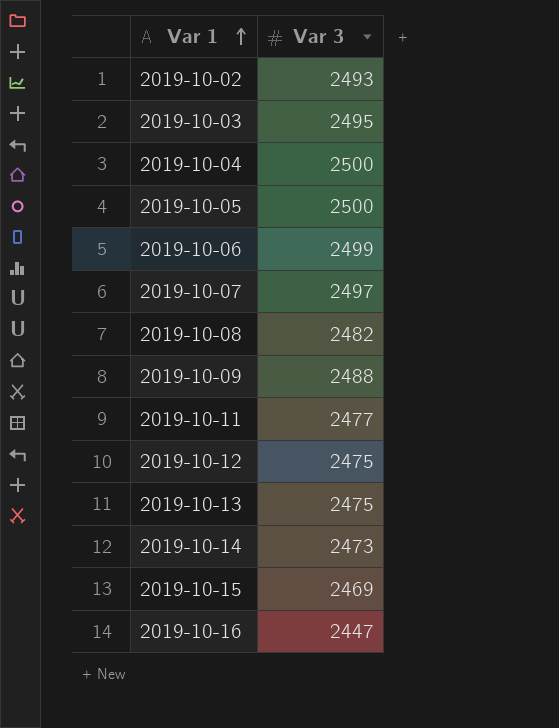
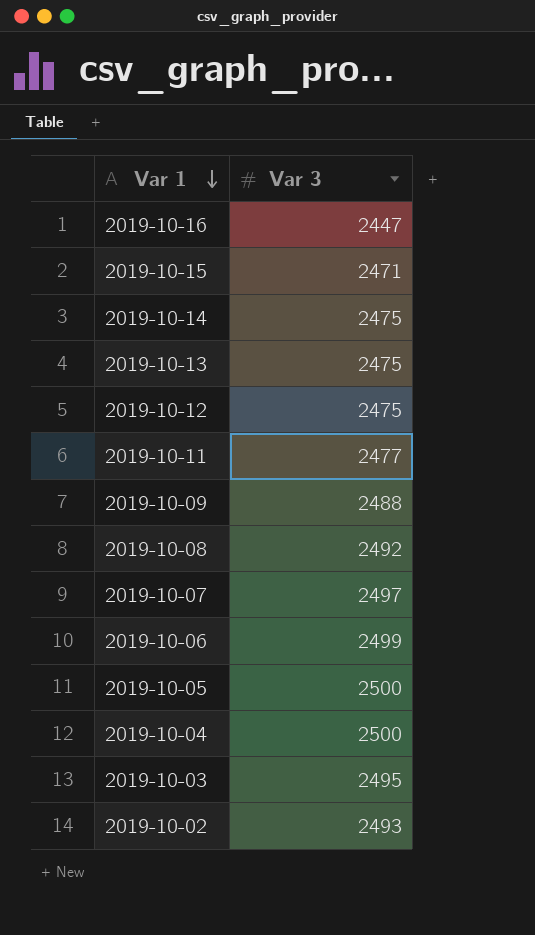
row order: Var 1 ascending -> Var 1 descending
2019-10-15 | Var 3: 2469 -> 2471
2019-10-14 | Var 3: 2473 -> 2475
2019-10-08 | Var 3: 2482 -> 2492

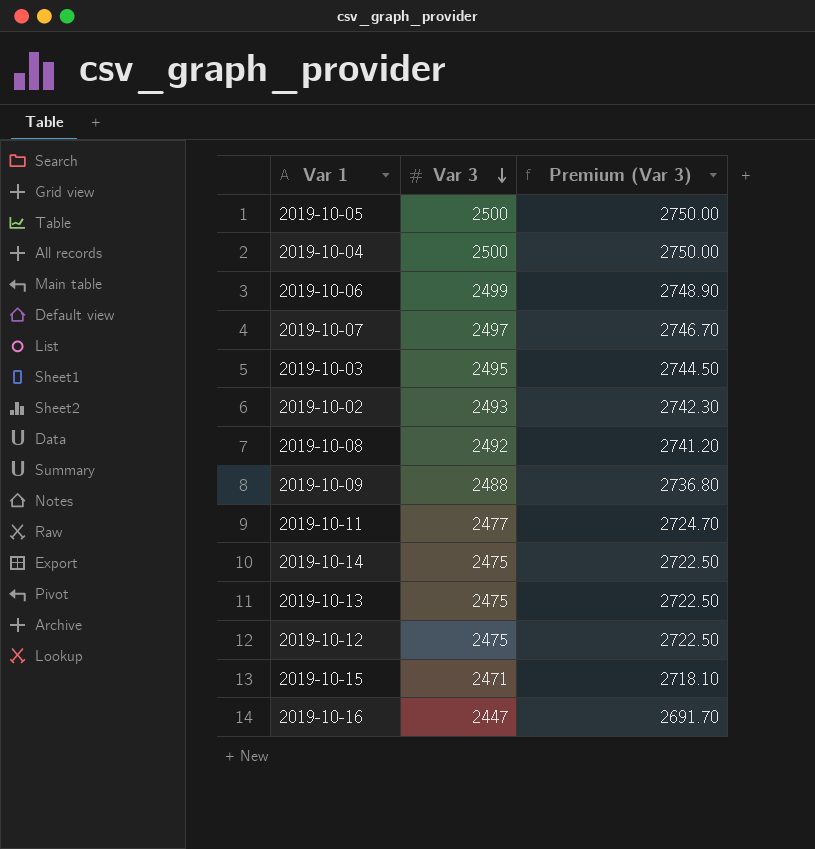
row order: Var 1 descending -> Var 3 descending
column Premium (Var 3) | formula: none -> [Var 3] * 1.1

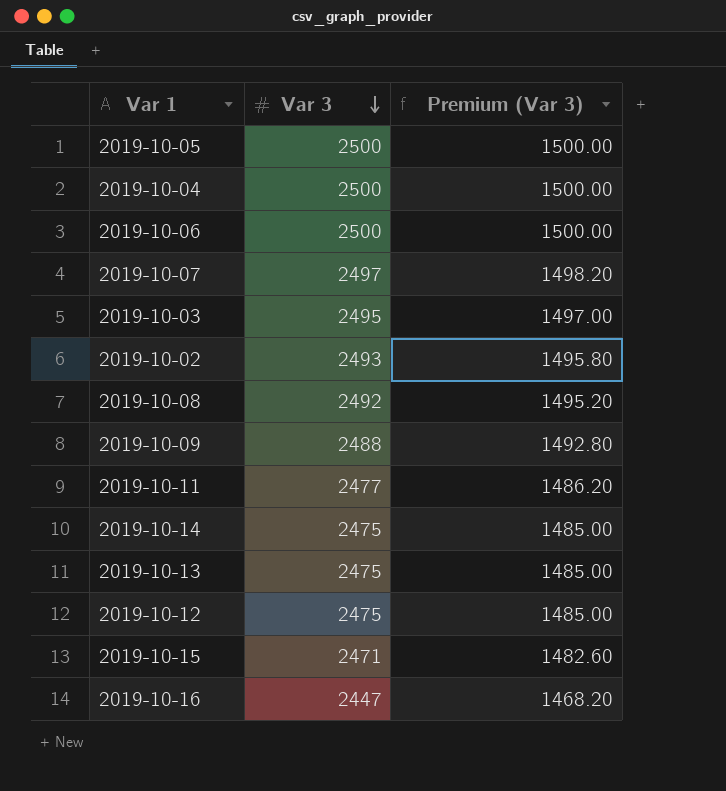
column Premium (Var 3) | formula: [Var 3] * 1.1 -> [Var 3] * 0.6
2019-10-06 | Var 3: 2499 -> 2500

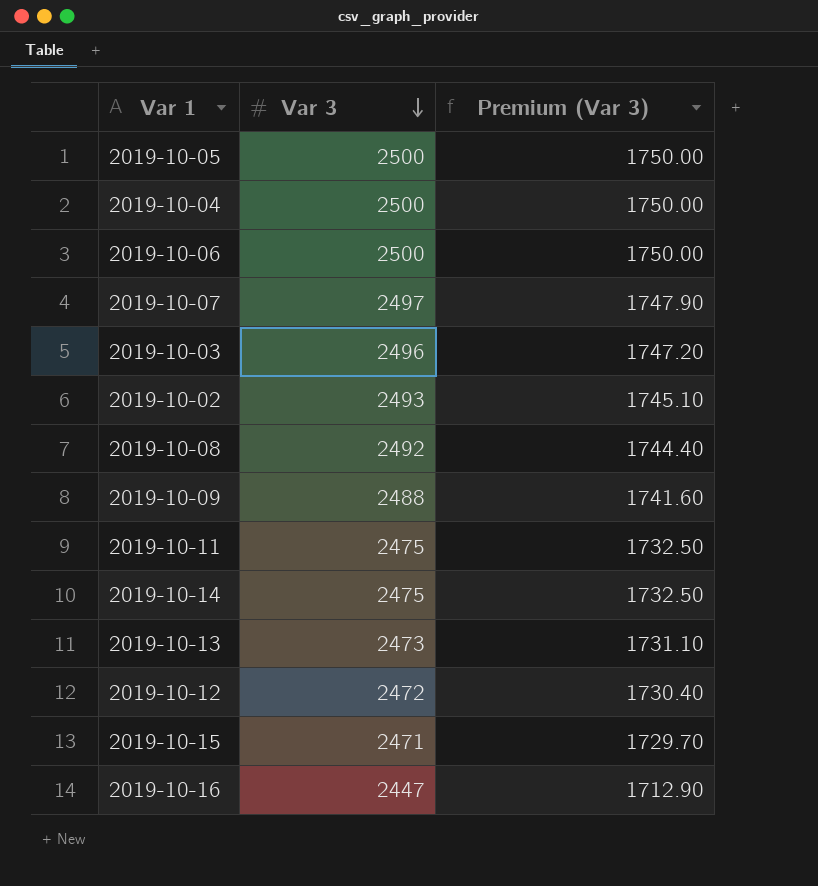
column Premium (Var 3) | formula: [Var 3] * 0.6 -> [Var 3] * 0.7
2019-10-03 | Var 3: 2495 -> 2496
2019-10-11 | Var 3: 2477 -> 2475
2019-10-13 | Var 3: 2475 -> 2473
2019-10-12 | Var 3: 2475 -> 2472

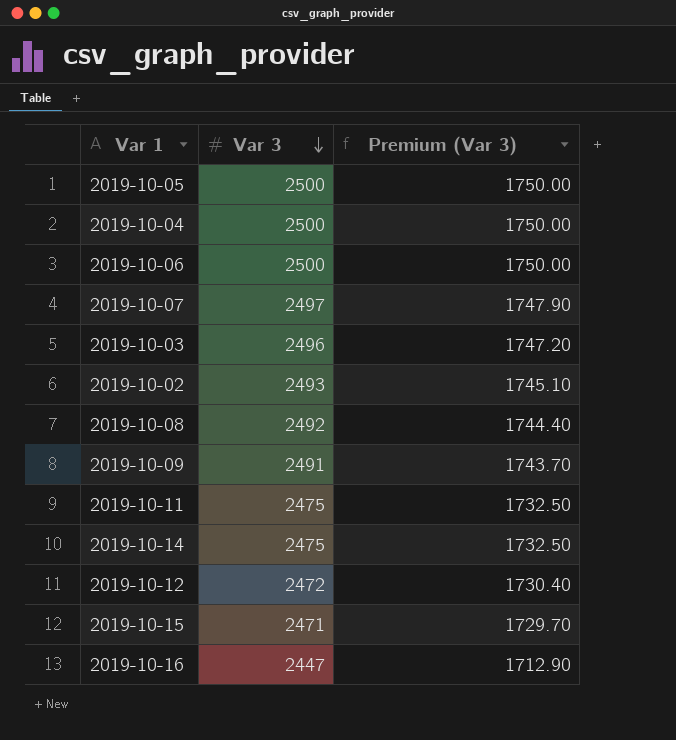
row 2019-10-13: 2473 | 1731.10 -> none
2019-10-09 | Var 3: 2488 -> 2491
2019-10-09 | Premium (Var 3): 1741.60 -> 1743.70

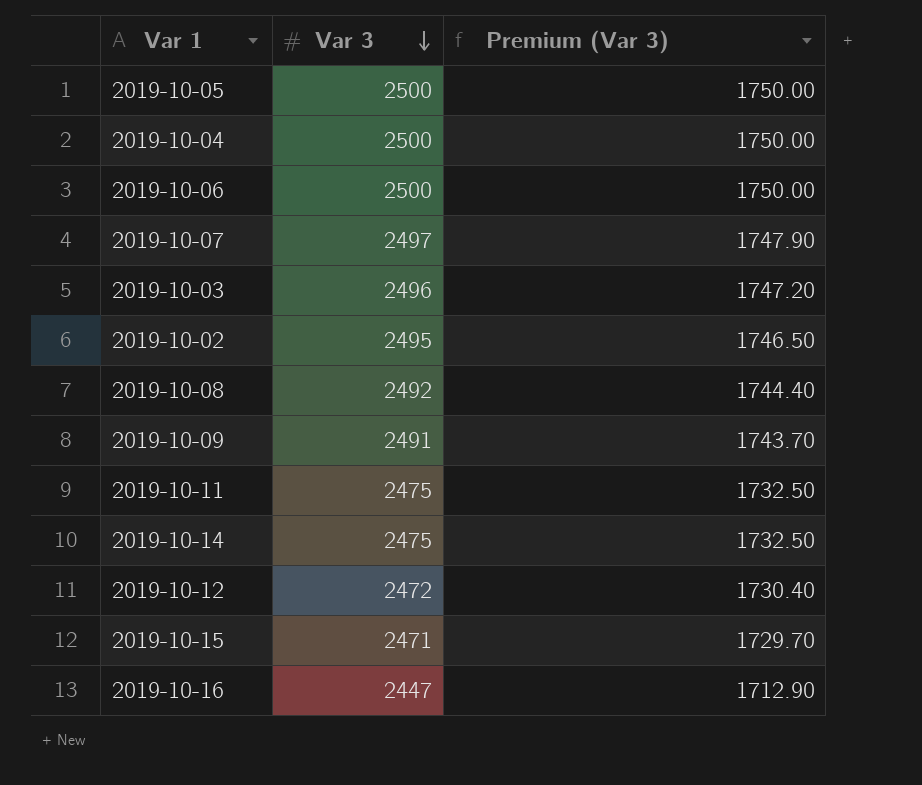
2019-10-02 | Var 3: 2493 -> 2495
2019-10-02 | Premium (Var 3): 1745.10 -> 1746.50

